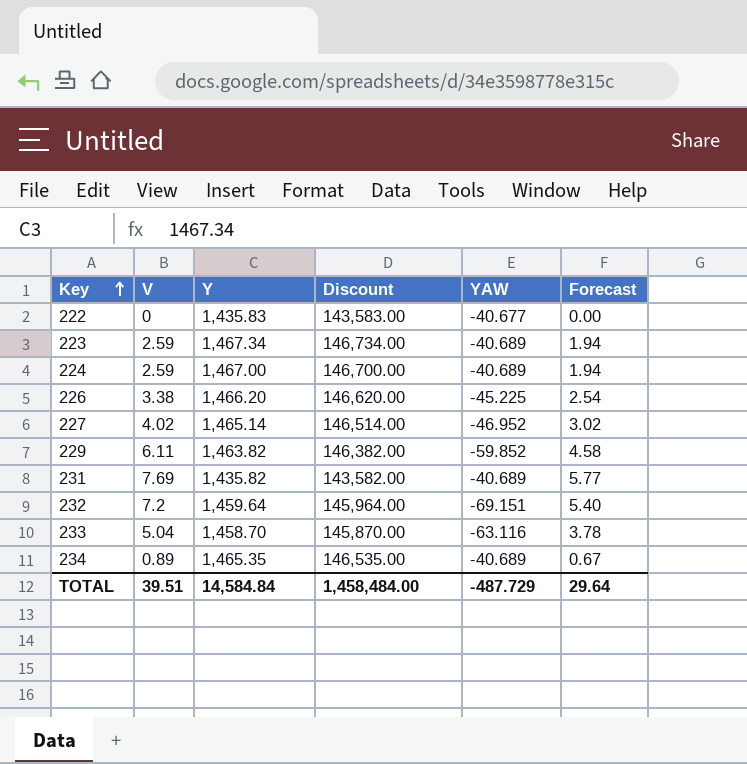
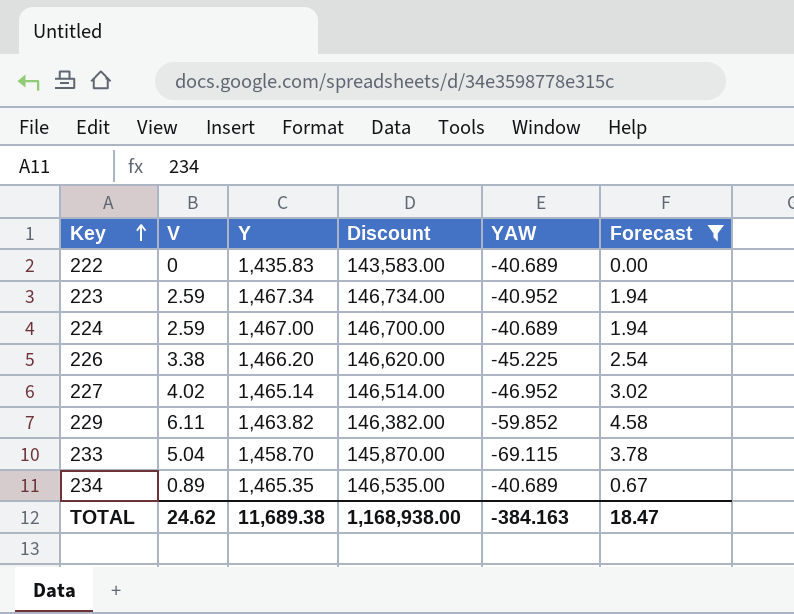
filter: none -> Forecast <= 4.58
222 | YAW: -40.677 -> -40.689
223 | YAW: -40.689 -> -40.952
233 | YAW: -63.116 -> -69.115
TOTAL | V: 39.51 -> 24.62
TOTAL | Y: 14,584.84 -> 11,689.38
TOTAL | Discount: 1,458,484.00 -> 1,168,938.00
TOTAL | YAW: -487.729 -> -384.163
TOTAL | Forecast: 29.64 -> 18.47

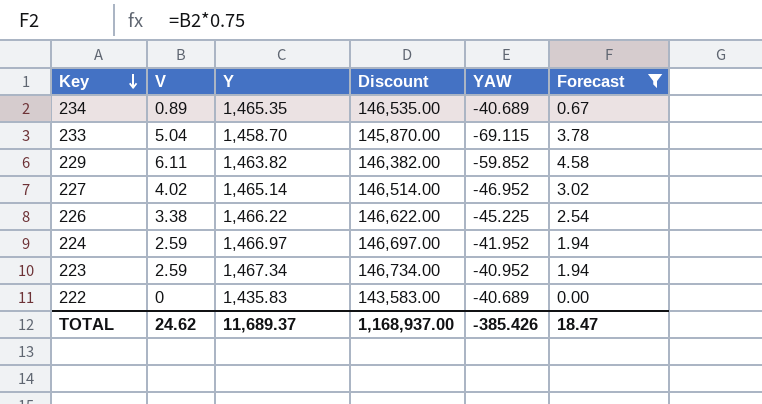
row order: Key ascending -> Key descending
226 | Y: 1,466.20 -> 1,466.22
226 | Discount: 146,620.00 -> 146,622.00
224 | Y: 1,467.00 -> 1,466.97
224 | Discount: 146,700.00 -> 146,697.00
224 | YAW: -40.689 -> -41.952
TOTAL | Y: 11,689.38 -> 11,689.37
TOTAL | Discount: 1,168,938.00 -> 1,168,937.00
TOTAL | YAW: -384.163 -> -385.426

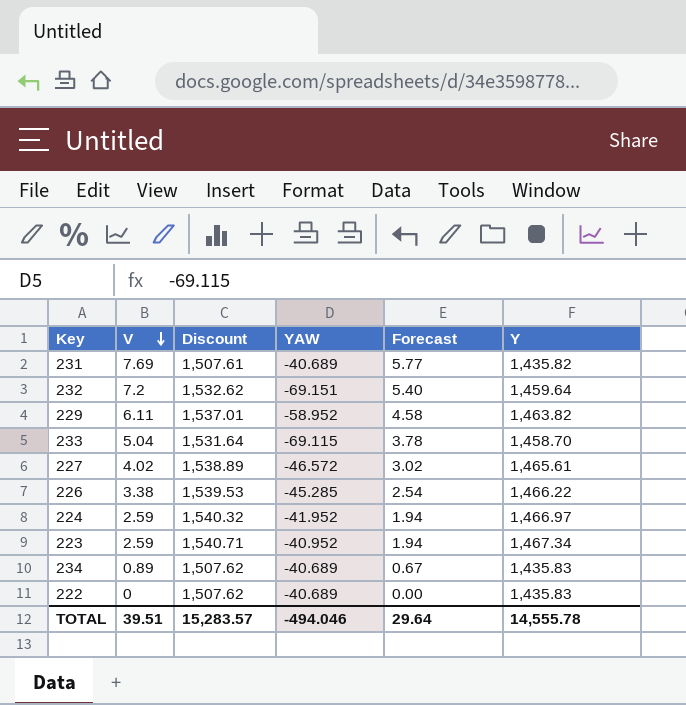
filter: Forecast <= 4.58 -> none
row order: Key descending -> V descending
column Discount | formula: [Y] * 100 -> [Y] * 1.05
column Y | position: 3 -> 6
229 | YAW: -59.852 -> -58.952
227 | YAW: -46.952 -> -46.572
227 | Y: 1,465.14 -> 1,465.61
226 | YAW: -45.225 -> -45.285
234 | Y: 1,465.35 -> 1,435.83
TOTAL | V: 24.62 -> 39.51
TOTAL | Discount: 1,168,937.00 -> 15,283.57
TOTAL | YAW: -385.426 -> -494.046
TOTAL | Forecast: 18.47 -> 29.64
TOTAL | Y: 11,689.37 -> 14,555.78

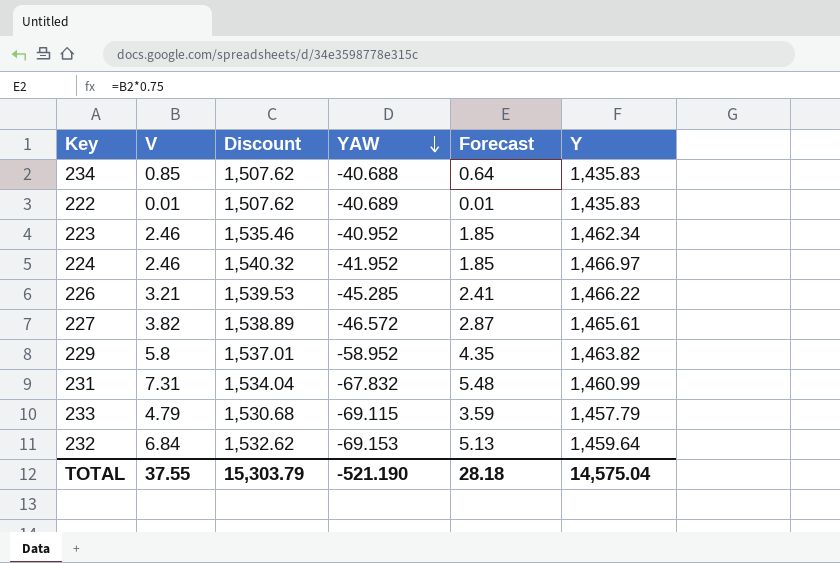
row order: V descending -> YAW descending
234 | V: 0.89 -> 0.85
234 | YAW: -40.689 -> -40.688
234 | Forecast: 0.67 -> 0.64
222 | V: 0 -> 0.01
222 | Forecast: 0.00 -> 0.01
223 | V: 2.59 -> 2.46
223 | Discount: 1,540.71 -> 1,535.46
223 | Forecast: 1.94 -> 1.85
223 | Y: 1,467.34 -> 1,462.34
224 | V: 2.59 -> 2.46
224 | Forecast: 1.94 -> 1.85
226 | V: 3.38 -> 3.21
226 | Forecast: 2.54 -> 2.41
227 | V: 4.02 -> 3.82
227 | Forecast: 3.02 -> 2.87
229 | V: 6.11 -> 5.8
229 | Forecast: 4.58 -> 4.35
231 | V: 7.69 -> 7.31
231 | Discount: 1,507.61 -> 1,534.04
231 | YAW: -40.689 -> -67.832
231 | Forecast: 5.77 -> 5.48
231 | Y: 1,435.82 -> 1,460.99
233 | V: 5.04 -> 4.79
233 | Discount: 1,531.64 -> 1,530.68
233 | Forecast: 3.78 -> 3.59
233 | Y: 1,458.70 -> 1,457.79
232 | V: 7.2 -> 6.84
232 | YAW: -69.151 -> -69.153
232 | Forecast: 5.40 -> 5.13
TOTAL | V: 39.51 -> 37.55
TOTAL | Discount: 15,283.57 -> 15,303.79
TOTAL | YAW: -494.046 -> -521.190
TOTAL | Forecast: 29.64 -> 28.18
TOTAL | Y: 14,555.78 -> 14,575.04

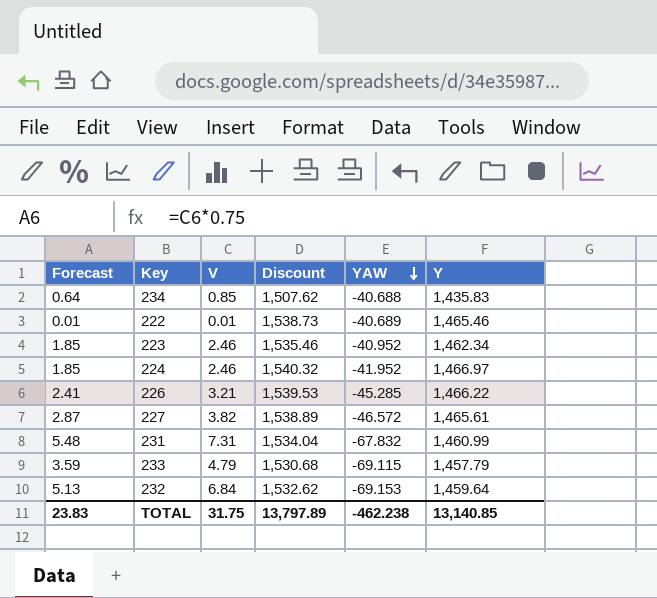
column Forecast | position: 5 -> 1
row 229: 5.8 | 1,537.01 | -58.952 | 4.35 | 1,463.82 -> none
222 | Discount: 1,507.62 -> 1,538.73
222 | Y: 1,435.83 -> 1,465.46
TOTAL | Forecast: 28.18 -> 23.83
TOTAL | V: 37.55 -> 31.75
TOTAL | Discount: 15,303.79 -> 13,797.89
TOTAL | YAW: -521.190 -> -462.238
TOTAL | Y: 14,575.04 -> 13,140.85

